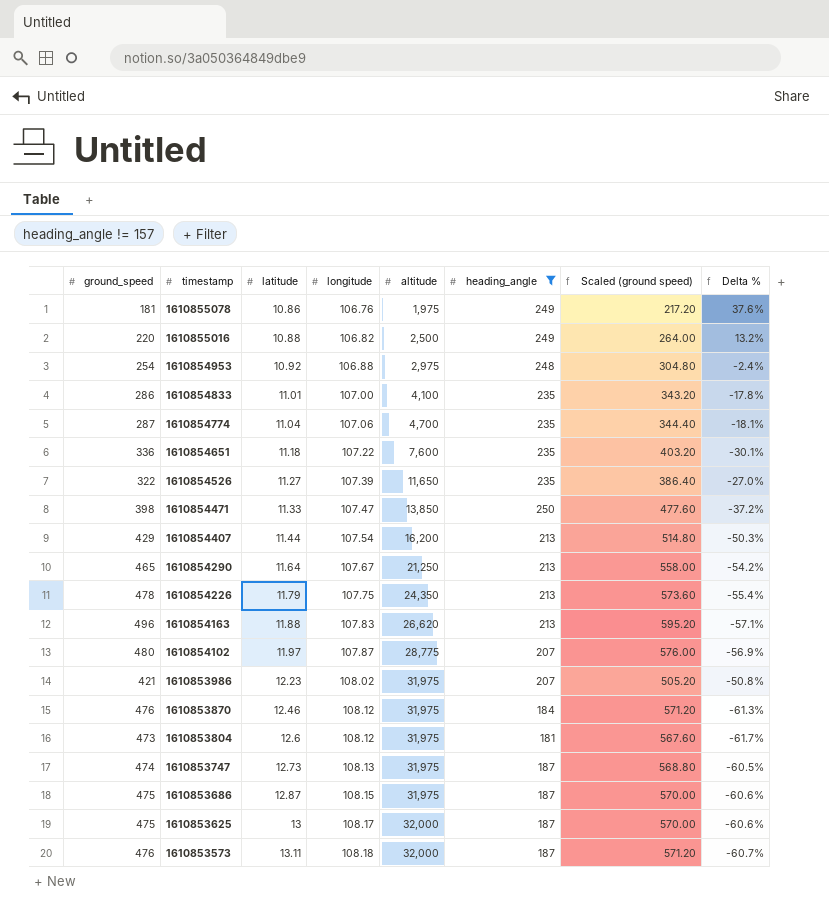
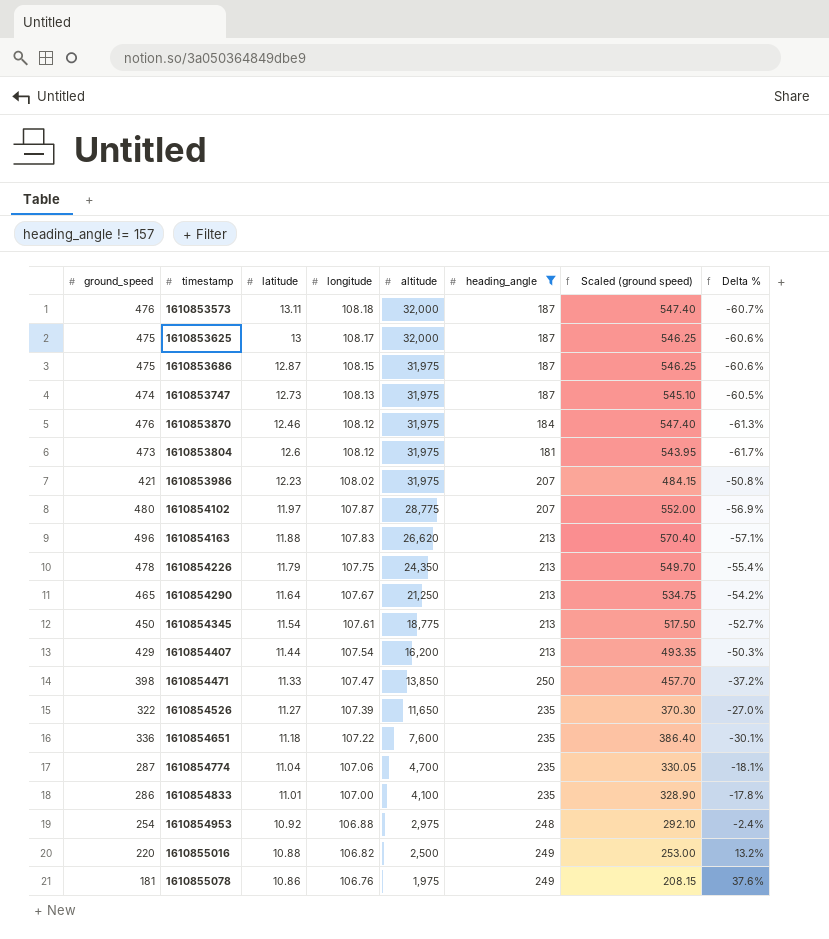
row order: timestamp descending -> longitude descending
column Scaled (ground speed) | formula: [ground_speed] * 1.2 -> [ground_speed] * 1.15
row 1610854345: none -> 450 | 11.54 | 107.61 | 18,775 | 213 | 517.50 | -52.7%

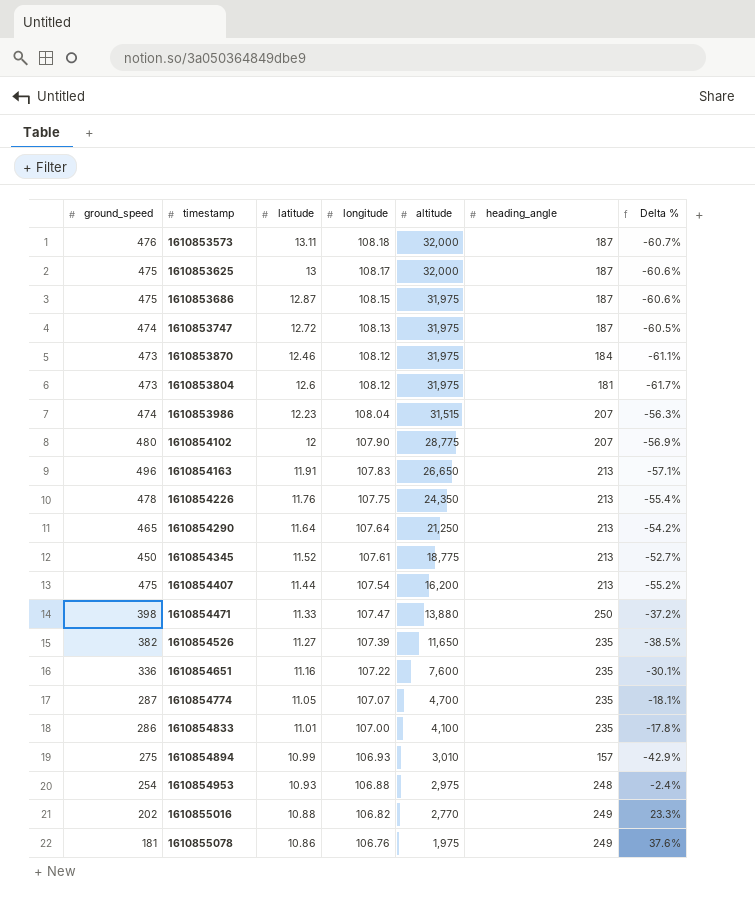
filter: heading_angle != 157 -> none
column Scaled (ground speed) | formula: [ground_speed] * 1.15 -> none
1610853747 | latitude: 12.73 -> 12.72
1610853870 | ground_speed: 476 -> 473
1610853870 | Delta %: -61.3% -> -61.1%
1610853986 | ground_speed: 421 -> 474
1610853986 | longitude: 108.02 -> 108.04
1610853986 | altitude: 31,975 -> 31,515
1610853986 | Delta %: -50.8% -> -56.3%
1610854102 | latitude: 11.97 -> 12
1610854102 | longitude: 107.87 -> 107.90
1610854163 | latitude: 11.88 -> 11.91
1610854163 | altitude: 26,620 -> 26,650
1610854226 | latitude: 11.79 -> 11.76
1610854290 | longitude: 107.67 -> 107.64
1610854345 | latitude: 11.54 -> 11.52
1610854407 | ground_speed: 429 -> 475
1610854407 | Delta %: -50.3% -> -55.2%
1610854471 | altitude: 13,850 -> 13,880
1610854526 | ground_speed: 322 -> 382
1610854526 | Delta %: -27.0% -> -38.5%
1610854651 | latitude: 11.18 -> 11.16
1610854774 | latitude: 11.04 -> 11.05
1610854774 | longitude: 107.06 -> 107.07
1610854953 | latitude: 10.92 -> 10.93
1610855016 | ground_speed: 220 -> 202
1610855016 | altitude: 2,500 -> 2,770
1610855016 | Delta %: 13.2% -> 23.3%

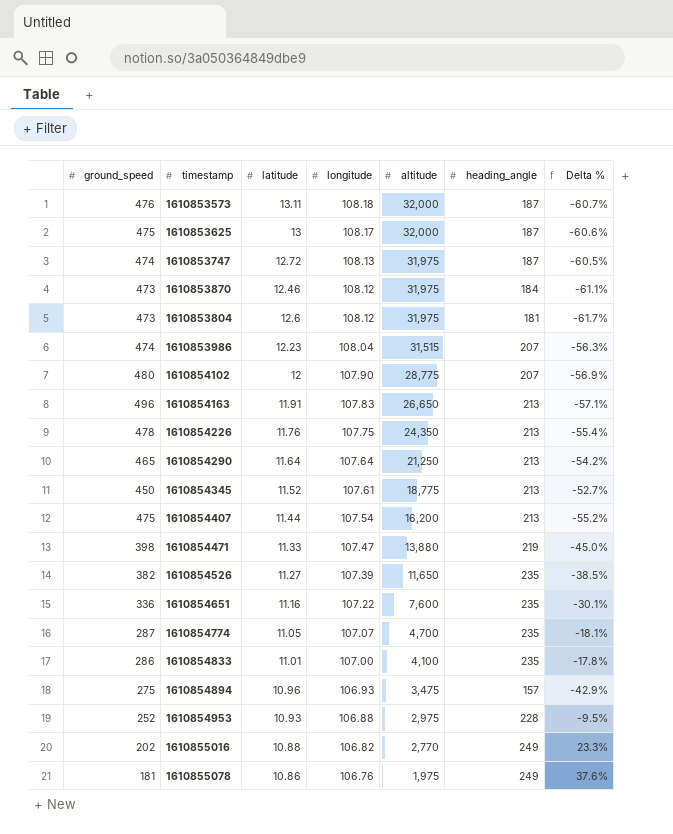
row 1610853686: 475 | 12.87 | 108.15 | 31,975 | 187 | -60.6% -> none
1610854471 | heading_angle: 250 -> 219
1610854471 | Delta %: -37.2% -> -45.0%
1610854894 | latitude: 10.99 -> 10.96
1610854894 | altitude: 3,010 -> 3,475
1610854953 | ground_speed: 254 -> 252
1610854953 | heading_angle: 248 -> 228
1610854953 | Delta %: -2.4% -> -9.5%

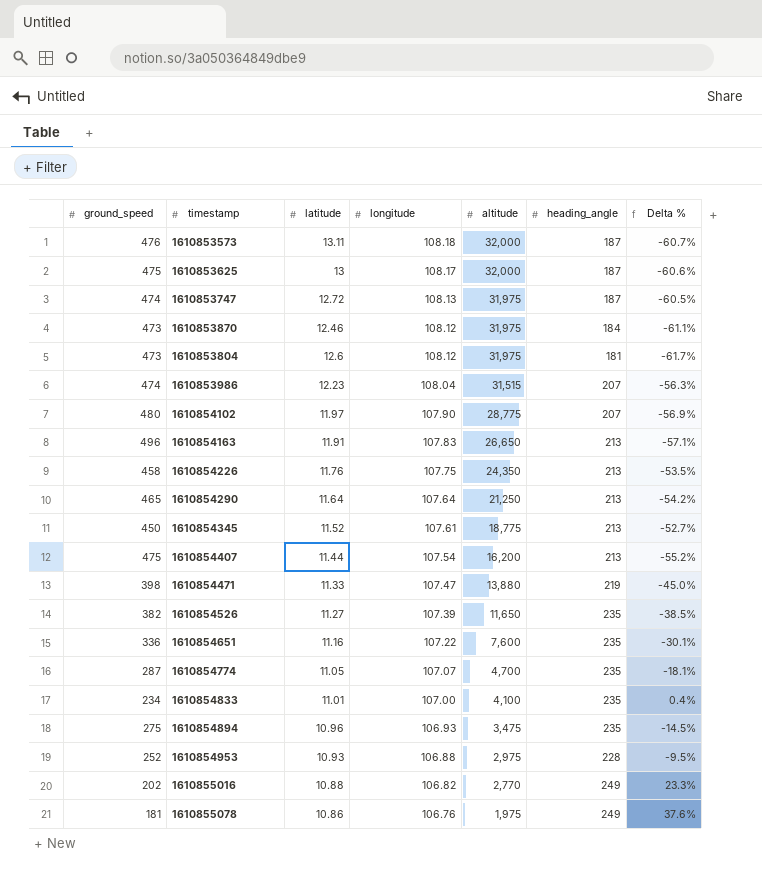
1610854102 | latitude: 12 -> 11.97
1610854226 | ground_speed: 478 -> 458
1610854226 | Delta %: -55.4% -> -53.5%
1610854833 | ground_speed: 286 -> 234
1610854833 | Delta %: -17.8% -> 0.4%
1610854894 | heading_angle: 157 -> 235
1610854894 | Delta %: -42.9% -> -14.5%

